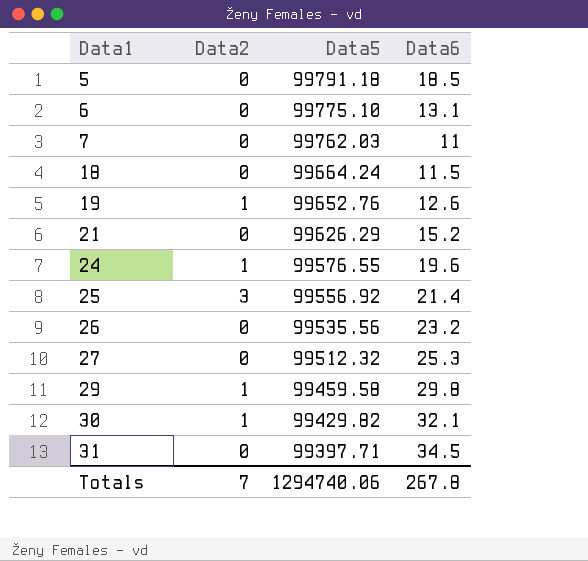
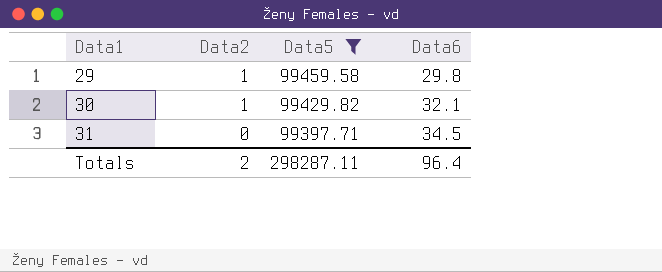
filter: none -> Data5 <= 99459.58
Totals | Data2: 7 -> 2
Totals | Data5: 1294740.06 -> 298287.11
Totals | Data6: 267.8 -> 96.4

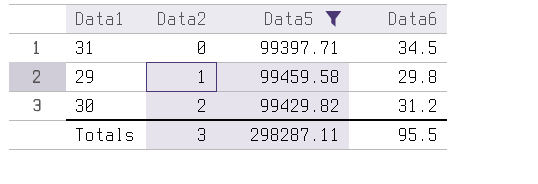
row order: Data1 ascending -> Data2 ascending
30 | Data2: 1 -> 2
30 | Data6: 32.1 -> 31.2
Totals | Data2: 2 -> 3
Totals | Data6: 96.4 -> 95.5

